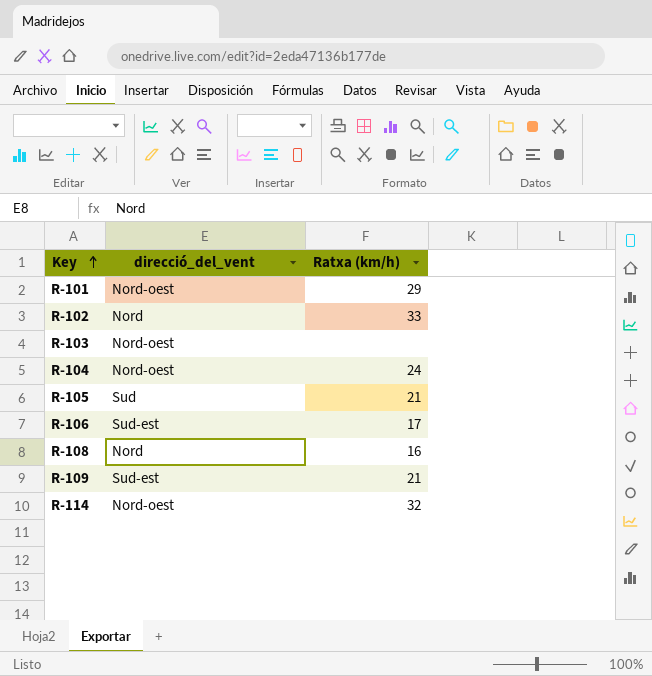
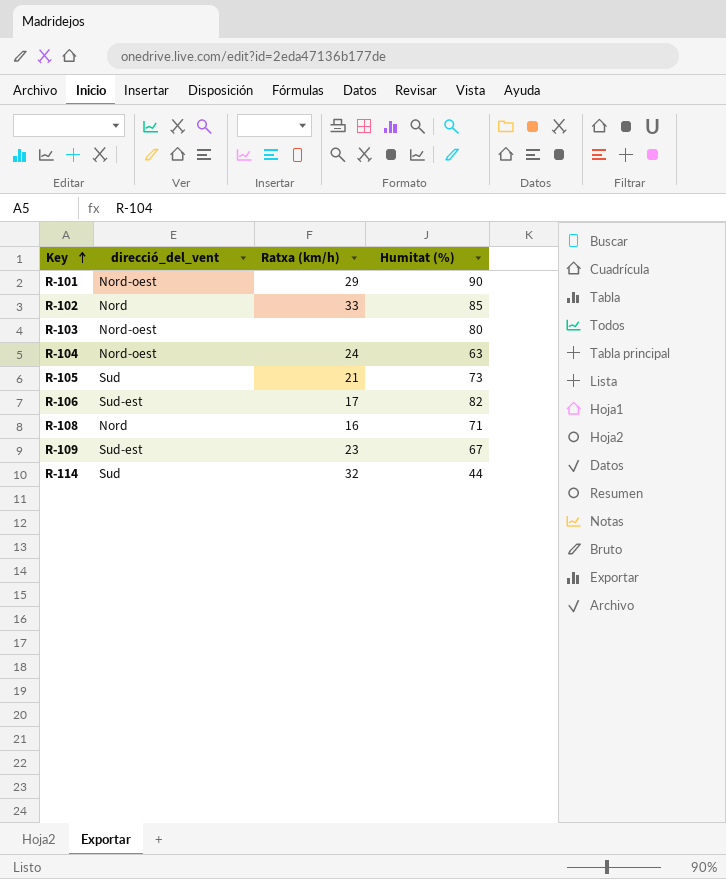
column Humitat (%) | position: none -> 4
R-109 | Ratxa (km/h): 21 -> 23
R-114 | direcció_del_vent: Nord-oest -> Sud

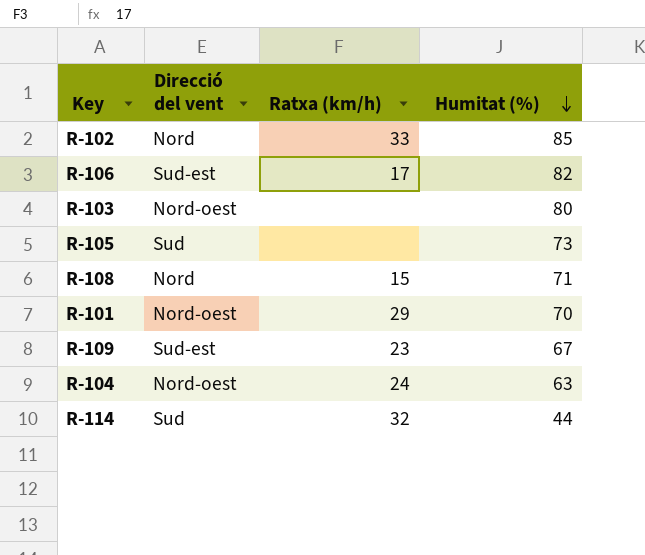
row order: Key ascending -> Humitat (%) descending
column name: direcció_del_vent -> Direcció del vent
R-105 | Ratxa (km/h): 21 -> none
R-108 | Ratxa (km/h): 16 -> 15
R-101 | Humitat (%): 90 -> 70

